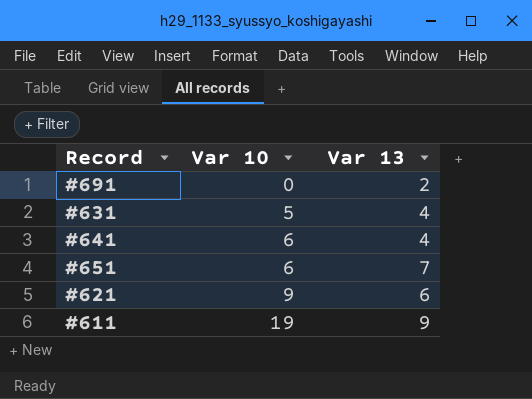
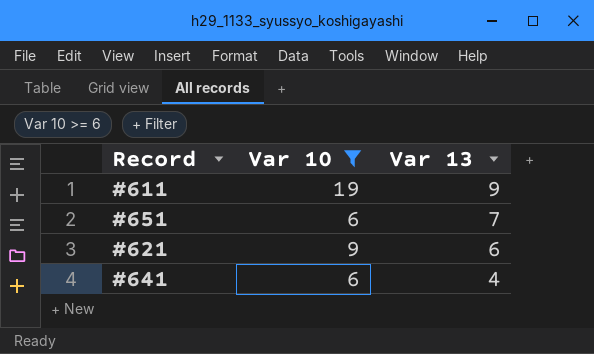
filter: none -> Var 10 >= 6
row order: Var 10 ascending -> Var 13 descending

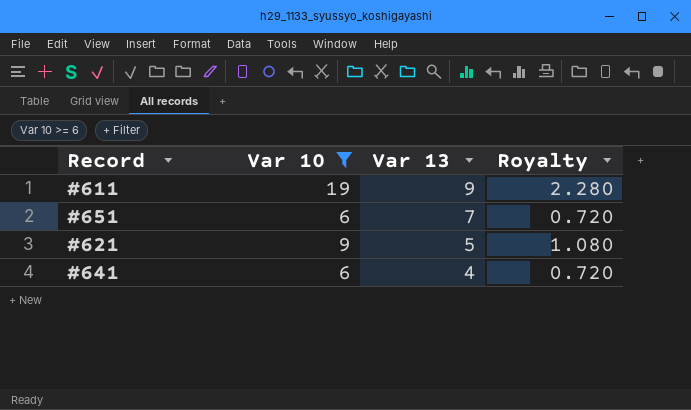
column Royalty | formula: none -> [Var 10] * 0.12
#621 | Var 13: 6 -> 5

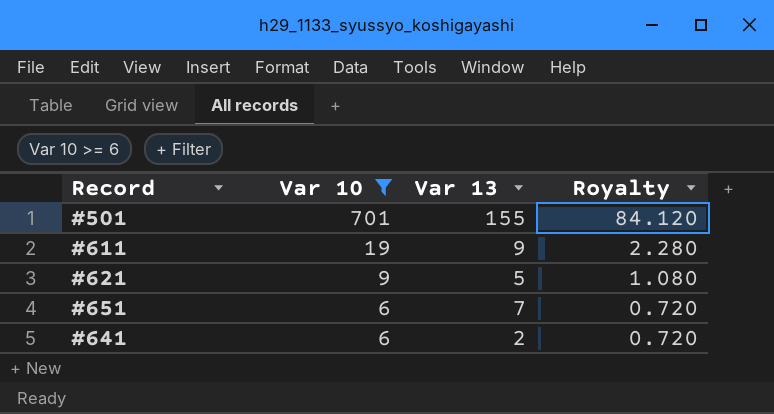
row order: Var 13 descending -> Var 10 descending
row #501: none -> 701 | 155 | 84.120
#641 | Var 13: 4 -> 2

